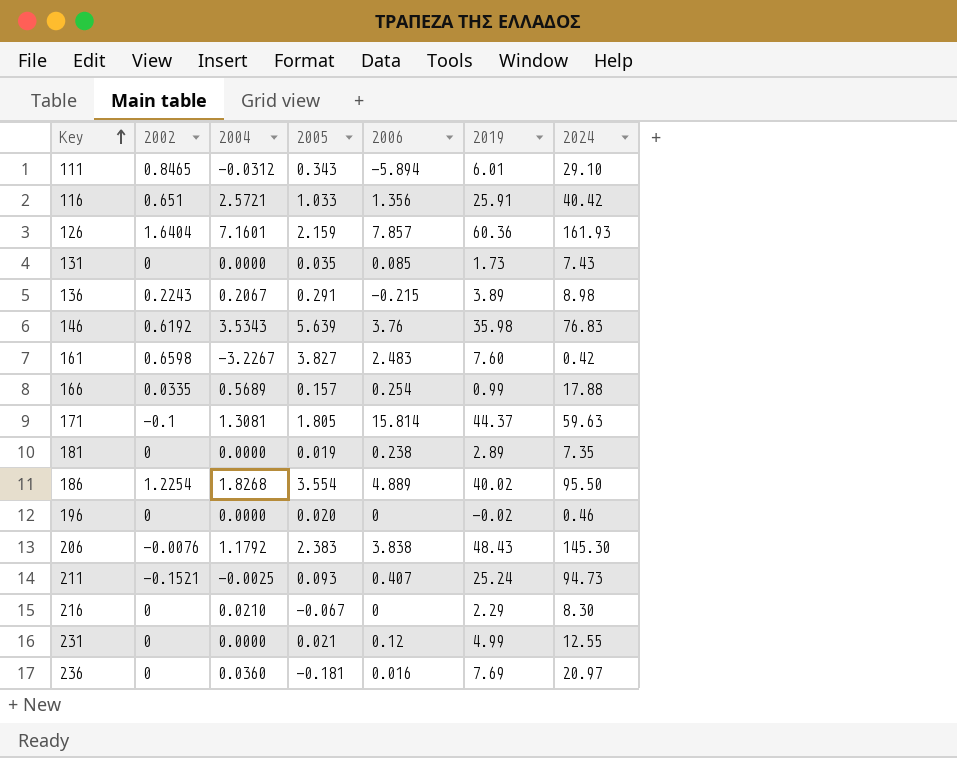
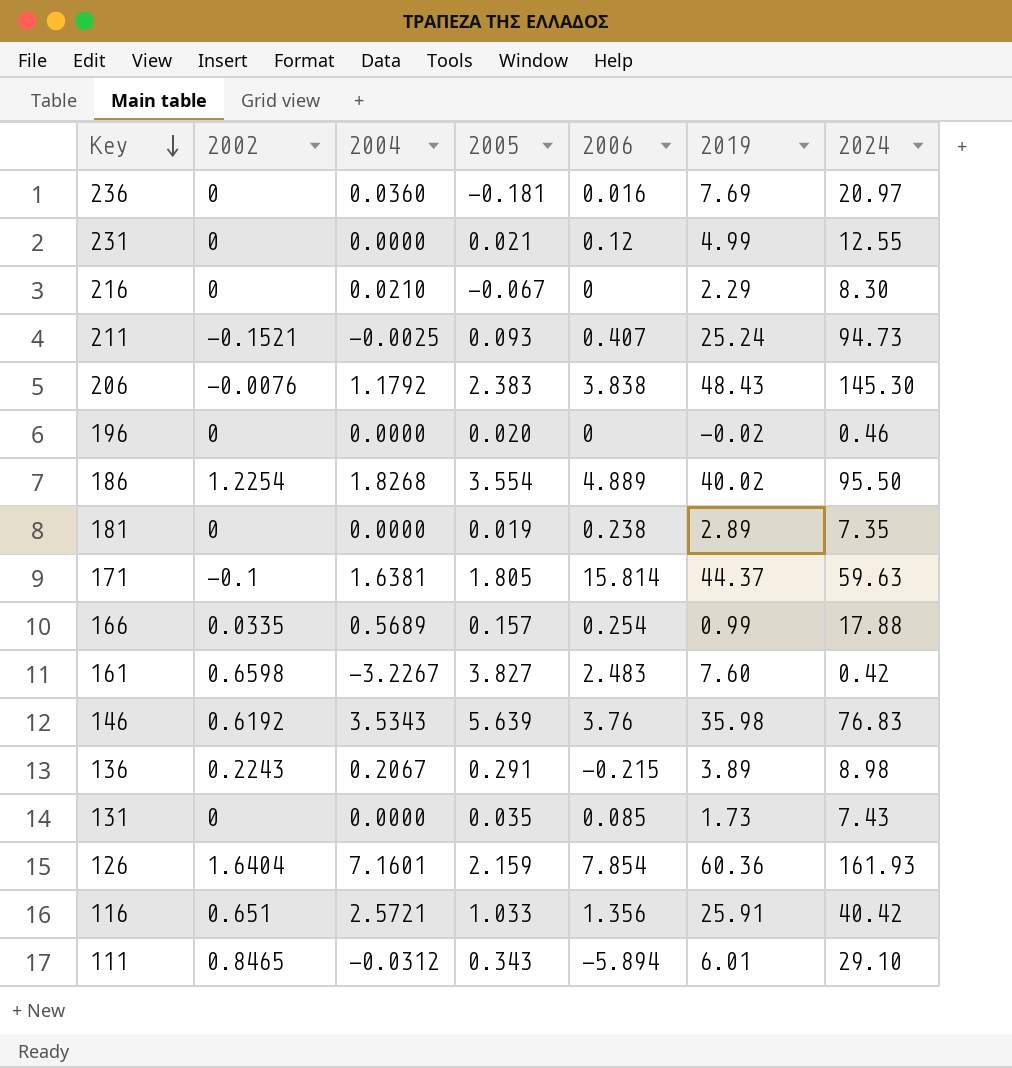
row order: Key ascending -> Key descending
171 | 2004: 1.3081 -> 1.6381
126 | 2006: 7.857 -> 7.854

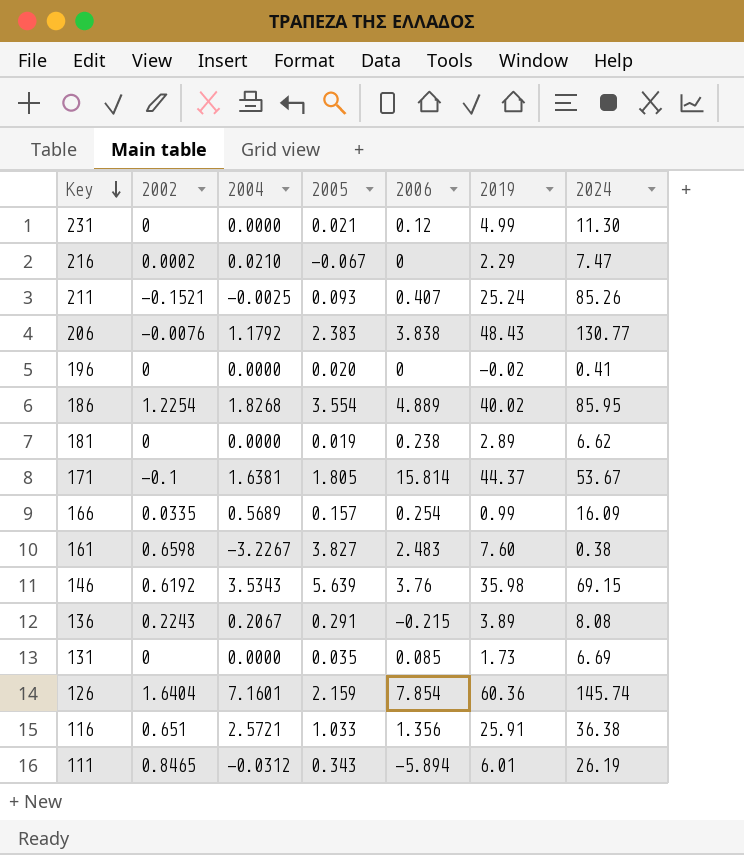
row 236: 0 | 0.0360 | -0.181 | 0.016 | 7.69 | 20.97 -> none
231 | 2024: 12.55 -> 11.30
216 | 2002: 0 -> 0.0002
216 | 2024: 8.30 -> 7.47
211 | 2024: 94.73 -> 85.26
206 | 2024: 145.30 -> 130.77
196 | 2024: 0.46 -> 0.41
186 | 2024: 95.50 -> 85.95
181 | 2024: 7.35 -> 6.62
171 | 2024: 59.63 -> 53.67
166 | 2024: 17.88 -> 16.09
161 | 2024: 0.42 -> 0.38
146 | 2024: 76.83 -> 69.15
136 | 2024: 8.98 -> 8.08
131 | 2024: 7.43 -> 6.69
126 | 2024: 161.93 -> 145.74
116 | 2024: 40.42 -> 36.38
111 | 2024: 29.10 -> 26.19

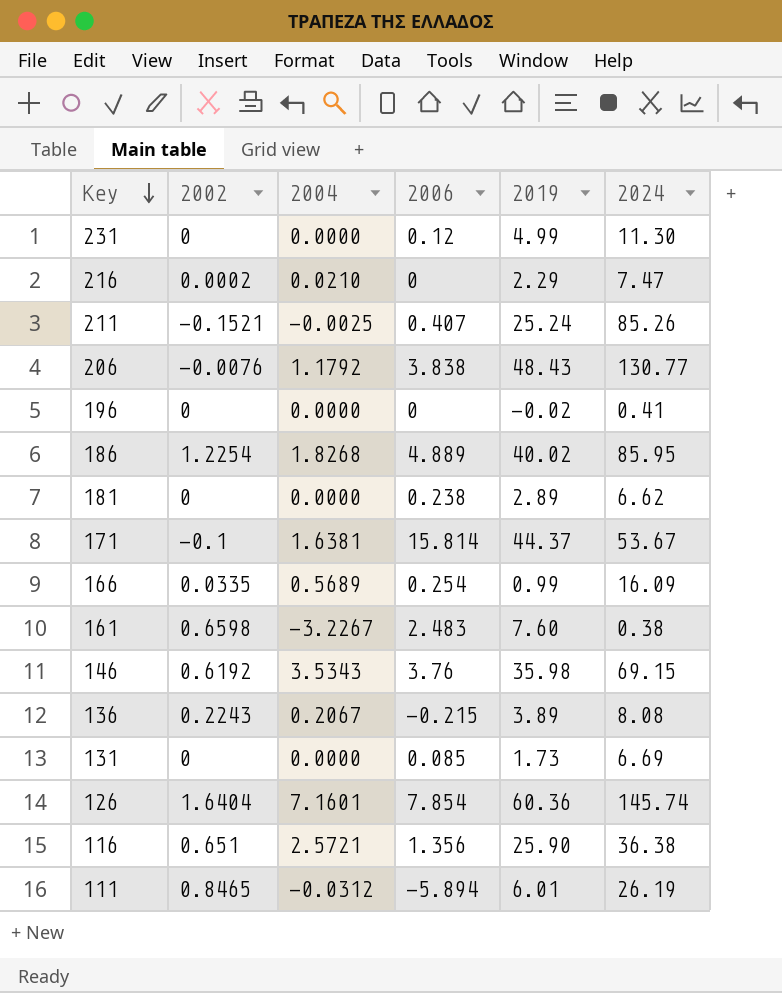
column 2005 | position: 4 -> none
116 | 2019: 25.91 -> 25.90

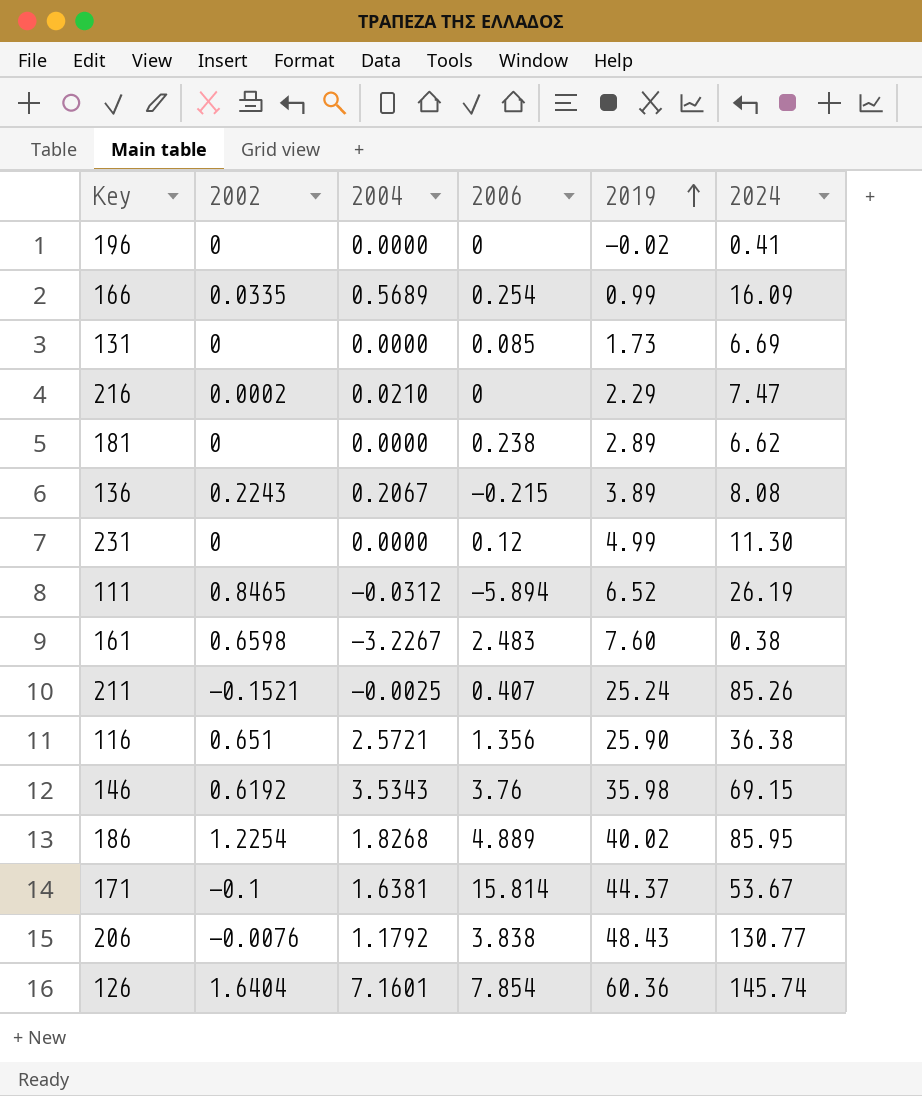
row order: Key descending -> 2019 ascending
111 | 2019: 6.01 -> 6.52

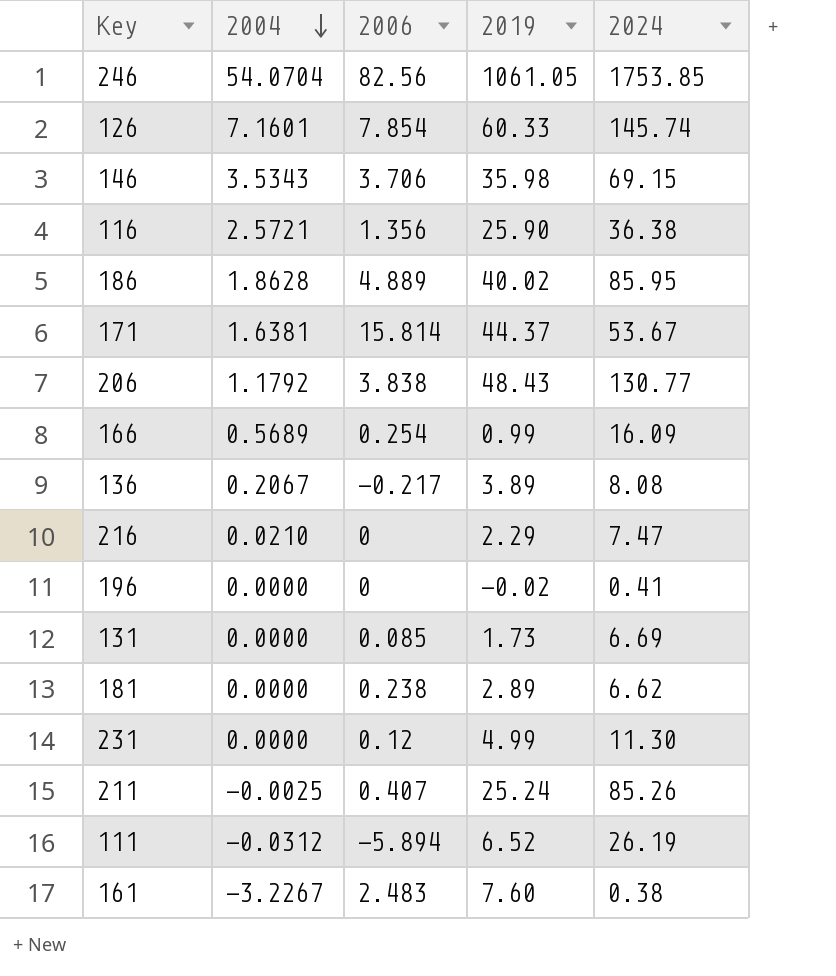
row order: 2019 ascending -> 2004 descending
column 2002 | position: 2 -> none
row 246: none -> 54.0704 | 82.56 | 1061.05 | 1753.85
126 | 2019: 60.36 -> 60.33
146 | 2006: 3.76 -> 3.706
186 | 2004: 1.8268 -> 1.8628
136 | 2006: -0.215 -> -0.217

